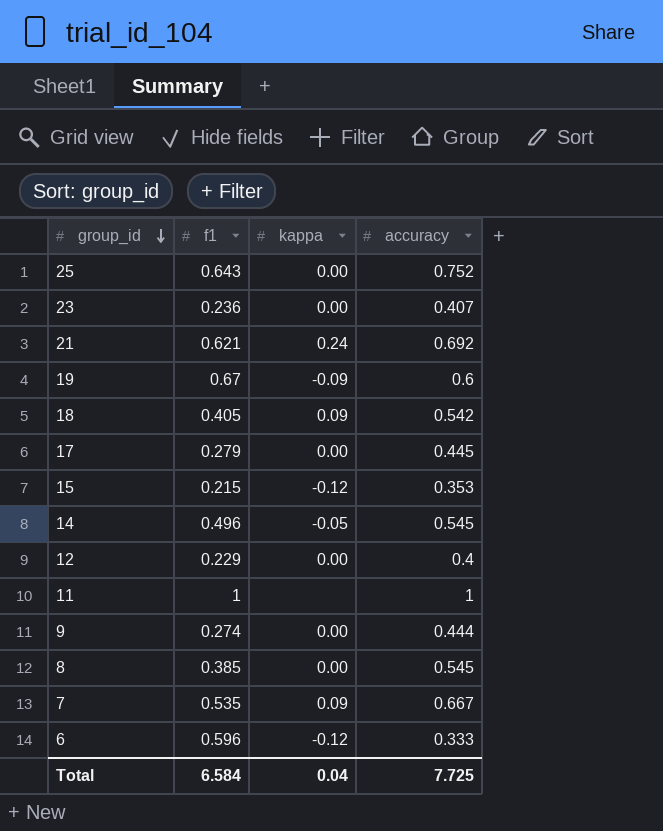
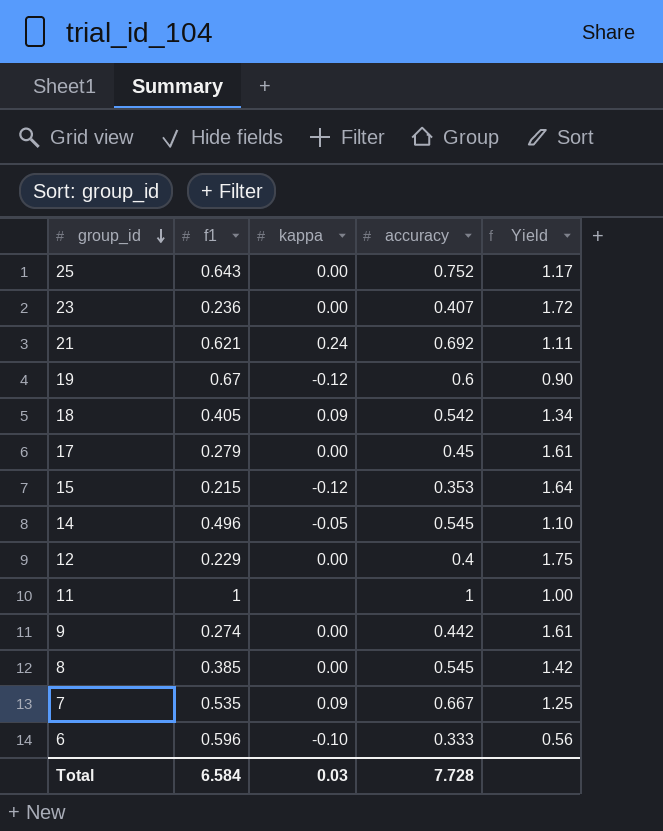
column Yield | formula: none -> [accuracy] / [f1]
19 | kappa: -0.09 -> -0.12
17 | accuracy: 0.445 -> 0.45
9 | accuracy: 0.444 -> 0.442
6 | kappa: -0.12 -> -0.10
Total | kappa: 0.04 -> 0.03
Total | accuracy: 7.725 -> 7.728

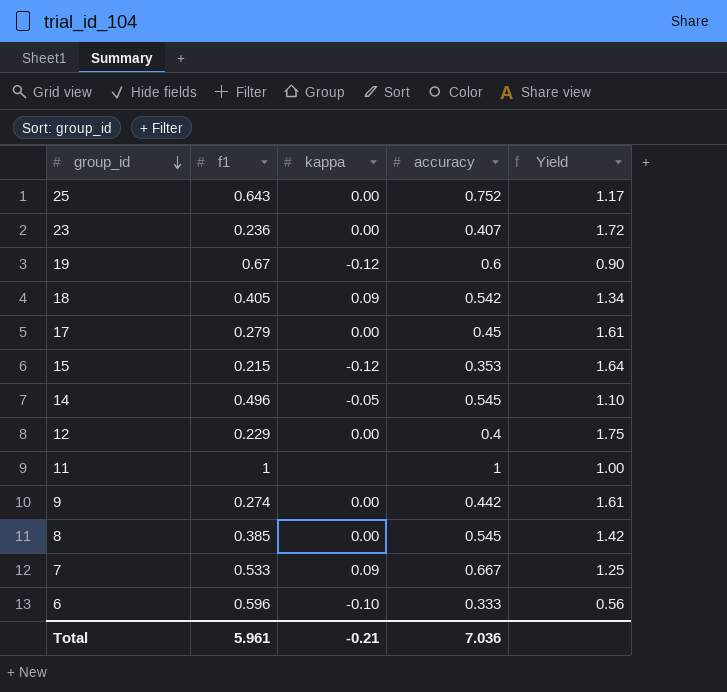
row 21: 0.621 | 0.24 | 0.692 | 1.11 -> none
7 | f1: 0.535 -> 0.533
Total | f1: 6.584 -> 5.961
Total | kappa: 0.03 -> -0.21
Total | accuracy: 7.728 -> 7.036

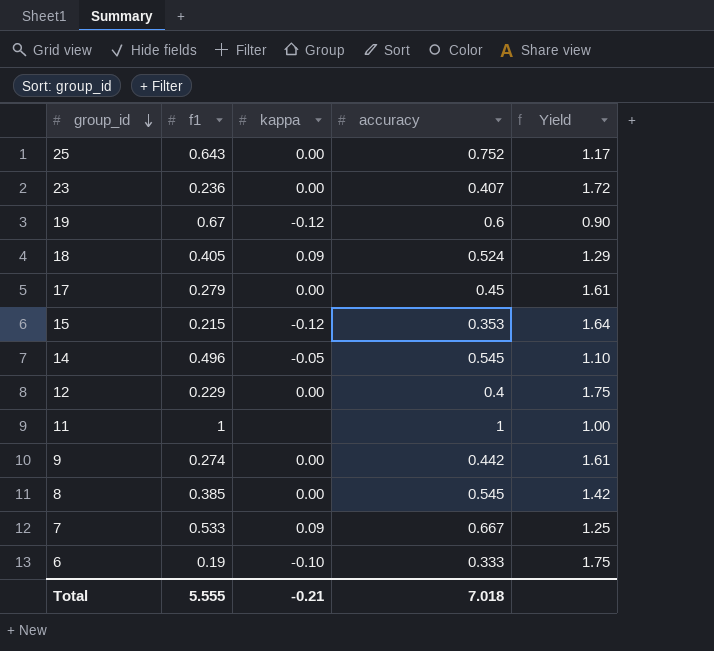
18 | accuracy: 0.542 -> 0.524
18 | Yield: 1.34 -> 1.29
6 | f1: 0.596 -> 0.19
6 | Yield: 0.56 -> 1.75
Total | f1: 5.961 -> 5.555
Total | accuracy: 7.036 -> 7.018

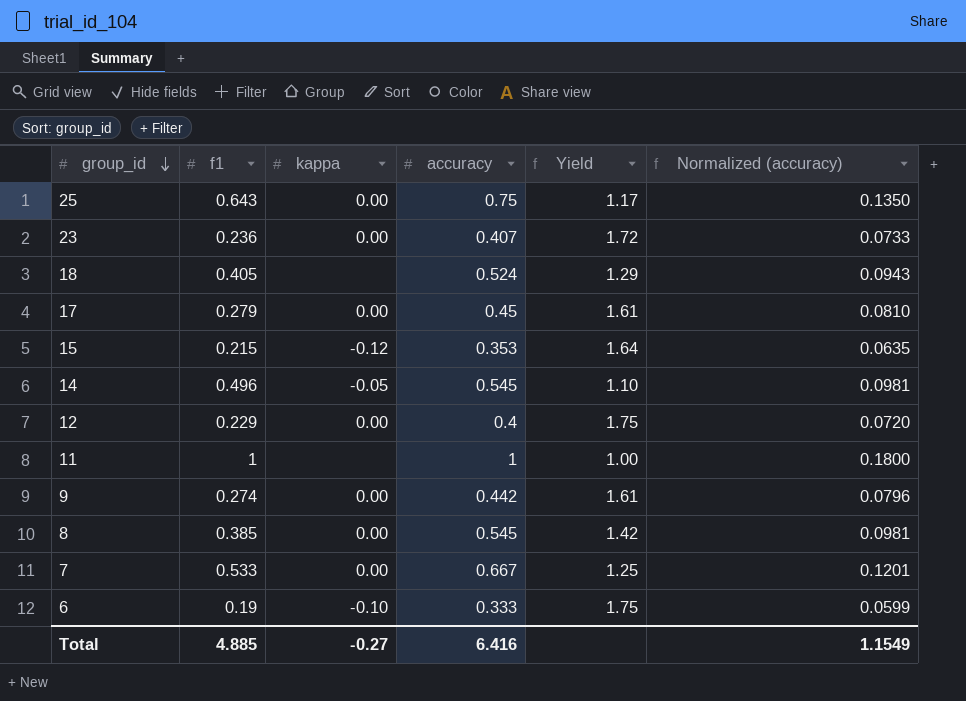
column Normalized (accuracy) | formula: none -> [accuracy] * 0.18
row 19: 0.67 | -0.12 | 0.6 | 0.90 -> none
25 | accuracy: 0.752 -> 0.75
18 | kappa: 0.09 -> none
7 | kappa: 0.09 -> 0.00
Total | f1: 5.555 -> 4.885
Total | kappa: -0.21 -> -0.27
Total | accuracy: 7.018 -> 6.416

